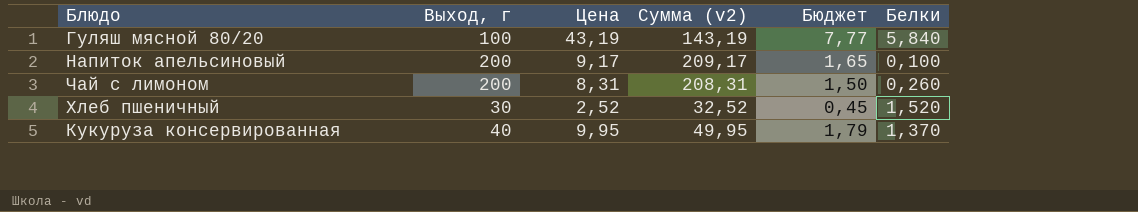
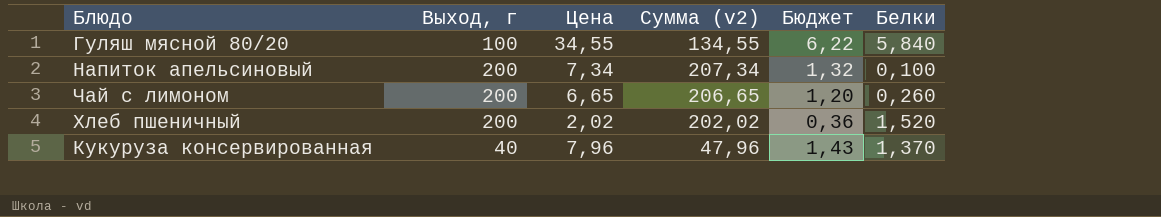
Гуляш мясной 80/20 | Цена: 43,19 -> 34,55
Гуляш мясной 80/20 | Сумма (v2): 143,19 -> 134,55
Гуляш мясной 80/20 | Бюджет: 7,77 -> 6,22
Напиток апельсиновый | Цена: 9,17 -> 7,34
Напиток апельсиновый | Сумма (v2): 209,17 -> 207,34
Напиток апельсиновый | Бюджет: 1,65 -> 1,32
Чай с лимоном | Цена: 8,31 -> 6,65
Чай с лимоном | Сумма (v2): 208,31 -> 206,65
Чай с лимоном | Бюджет: 1,50 -> 1,20
Хлеб пшеничный | Выход, г: 30 -> 200
Хлеб пшеничный | Цена: 2,52 -> 2,02
Хлеб пшеничный | Сумма (v2): 32,52 -> 202,02
Хлеб пшеничный | Бюджет: 0,45 -> 0,36
Кукуруза консервированная | Цена: 9,95 -> 7,96
Кукуруза консервированная | Сумма (v2): 49,95 -> 47,96
Кукуруза консервированная | Бюджет: 1,79 -> 1,43

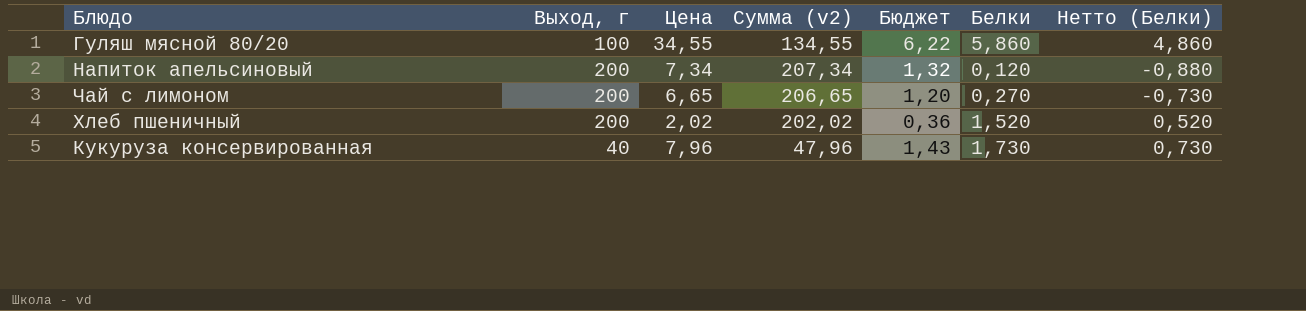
column Нетто (Белки) | formula: none -> [Белки] - 1
Гуляш мясной 80/20 | Белки: 5,840 -> 5,860
Напиток апельсиновый | Белки: 0,100 -> 0,120
Чай с лимоном | Белки: 0,260 -> 0,270
Кукуруза консервированная | Белки: 1,370 -> 1,730

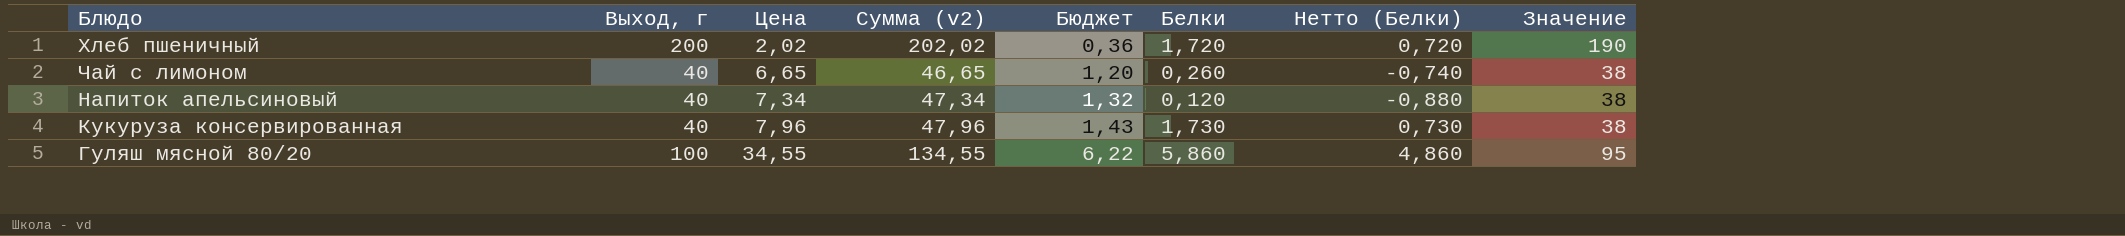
row order: none -> Цена ascending
column Значение | formula: none -> [Выход, г] * 0,95
Хлеб пшеничный | Белки: 1,520 -> 1,720
Хлеб пшеничный | Нетто (Белки): 0,520 -> 0,720
Чай с лимоном | Выход, г: 200 -> 40
Чай с лимоном | Сумма (v2): 206,65 -> 46,65
Чай с лимоном | Белки: 0,270 -> 0,260
Чай с лимоном | Нетто (Белки): -0,730 -> -0,740
Напиток апельсиновый | Выход, г: 200 -> 40
Напиток апельсиновый | Сумма (v2): 207,34 -> 47,34

